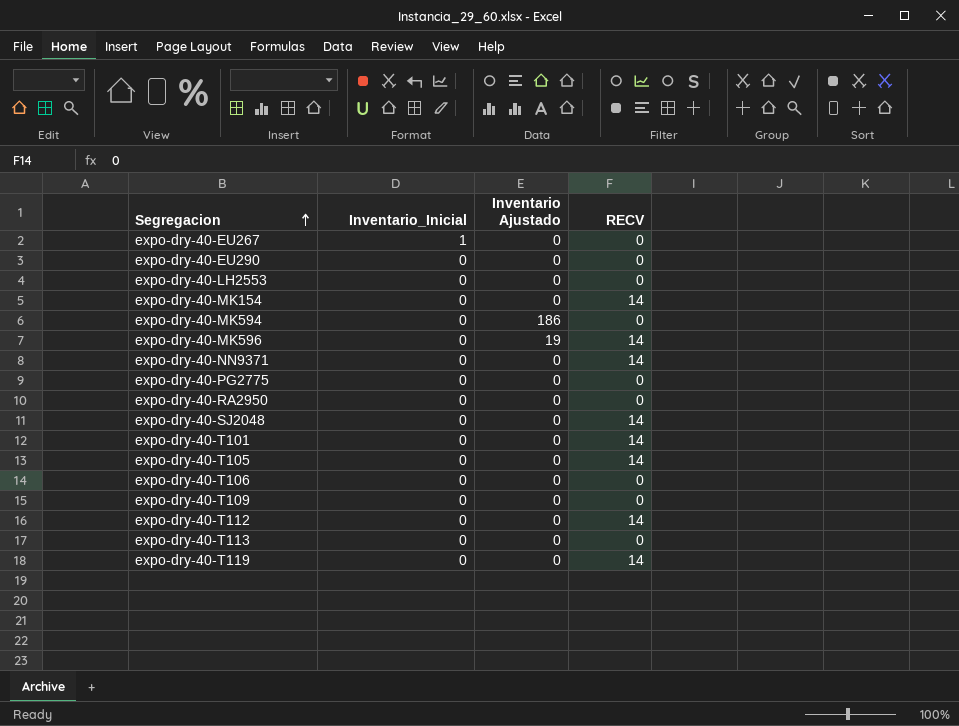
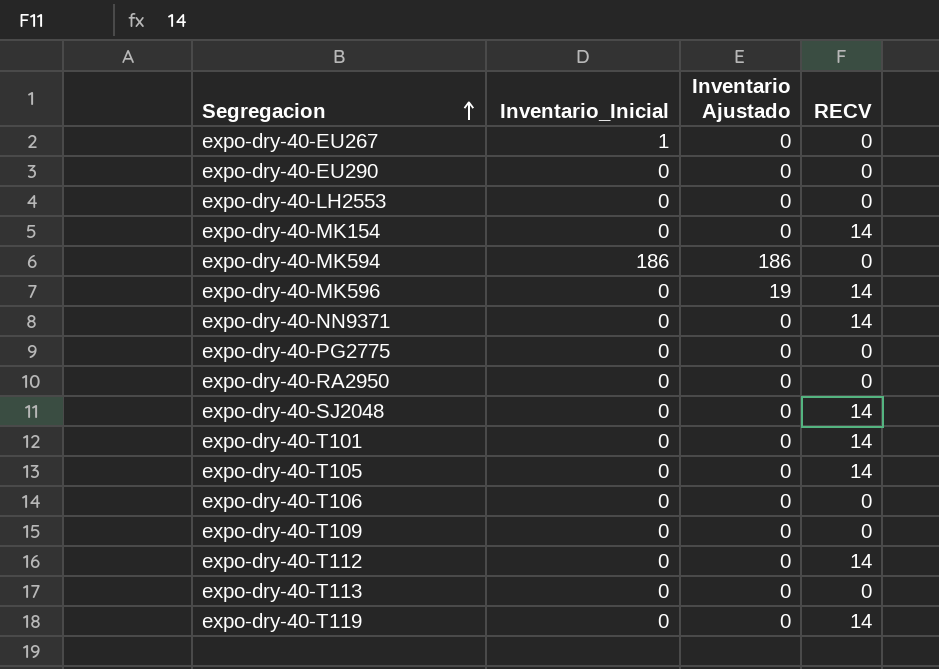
expo-dry-40-MK594 | Inventario_Inicial: 0 -> 186

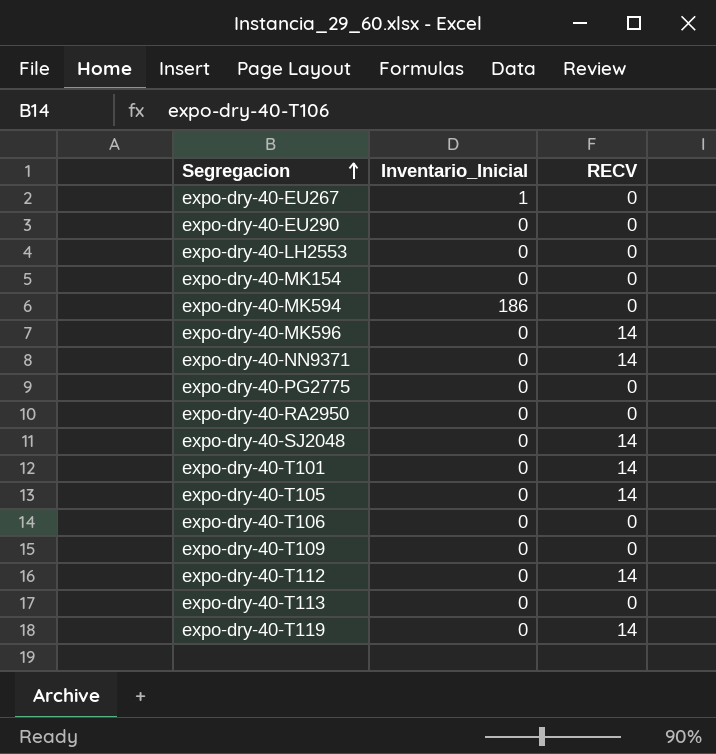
column Inventario Ajustado | position: 3 -> none
expo-dry-40-MK154 | RECV: 14 -> 0

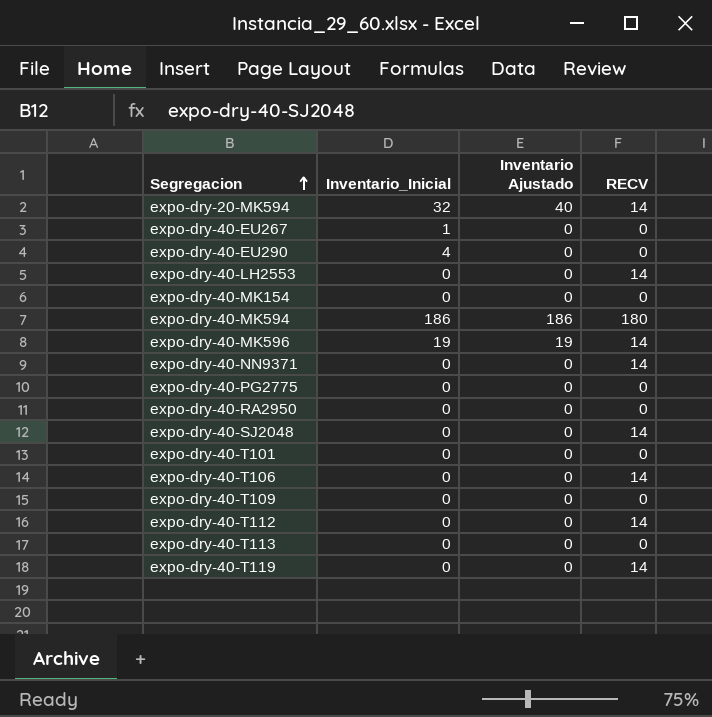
column Inventario Ajustado | position: none -> 3
row expo-dry-40-T105: 0 | 14 -> none
row expo-dry-20-MK594: none -> 32 | 40 | 14
expo-dry-40-EU290 | Inventario_Inicial: 0 -> 4
expo-dry-40-LH2553 | RECV: 0 -> 14
expo-dry-40-MK594 | RECV: 0 -> 180
expo-dry-40-MK596 | Inventario_Inicial: 0 -> 19
expo-dry-40-T101 | RECV: 14 -> 0
expo-dry-40-T106 | RECV: 0 -> 14

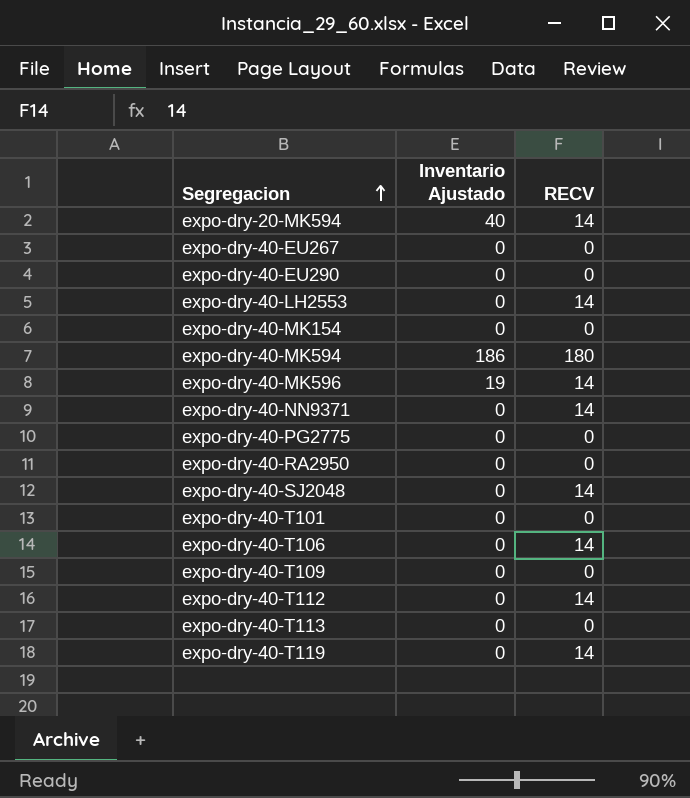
column Inventario_Inicial | position: 2 -> none

